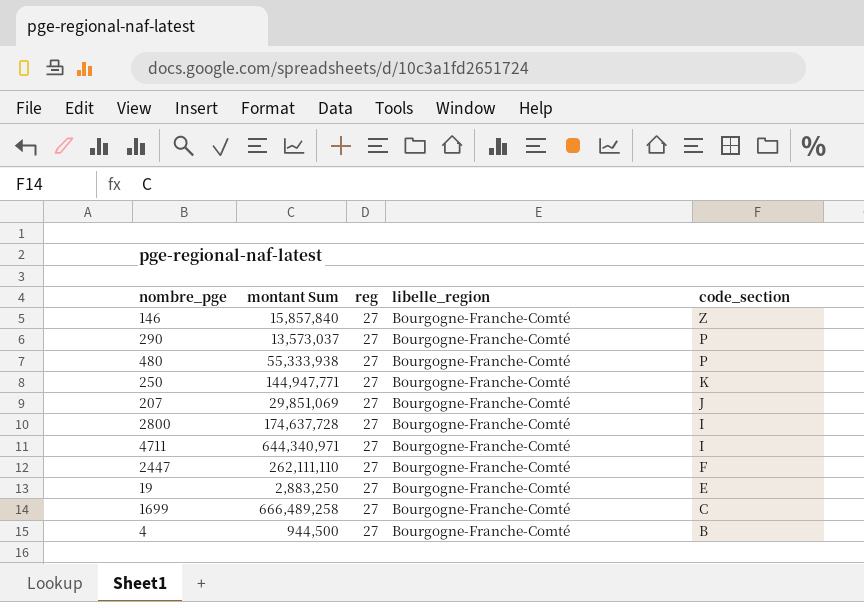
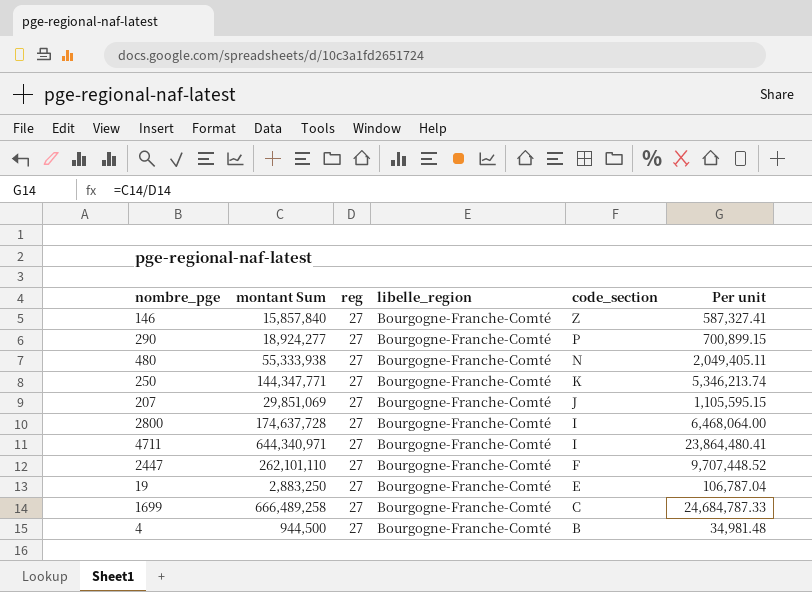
column Per unit | formula: none -> [montant Sum] / [reg]
290 | montant Sum: 13,573,037 -> 18,924,277
480 | code_section: P -> N
250 | montant Sum: 144,947,771 -> 144,347,771
2447 | montant Sum: 262,111,110 -> 262,101,110

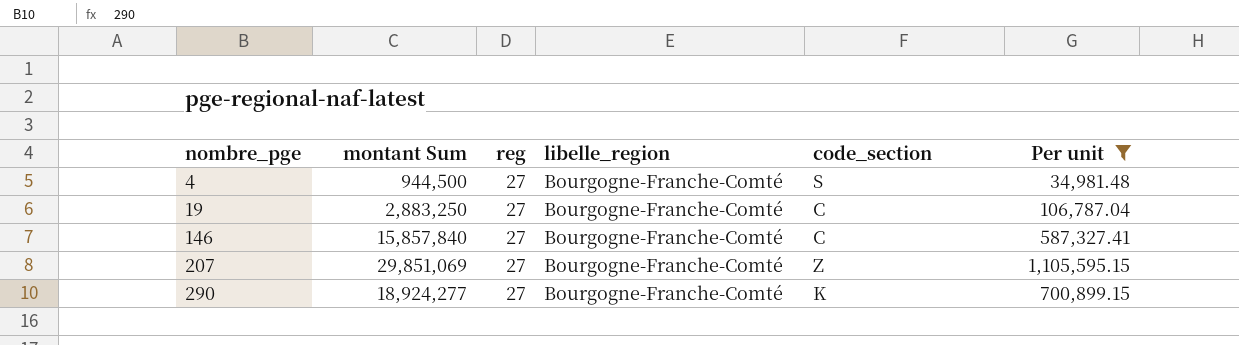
filter: none -> Per unit <= 1,105,595.15
row order: code_section descending -> nombre_pge ascending
4 | code_section: B -> S
19 | code_section: E -> C
146 | code_section: Z -> C
207 | code_section: J -> Z
290 | code_section: P -> K

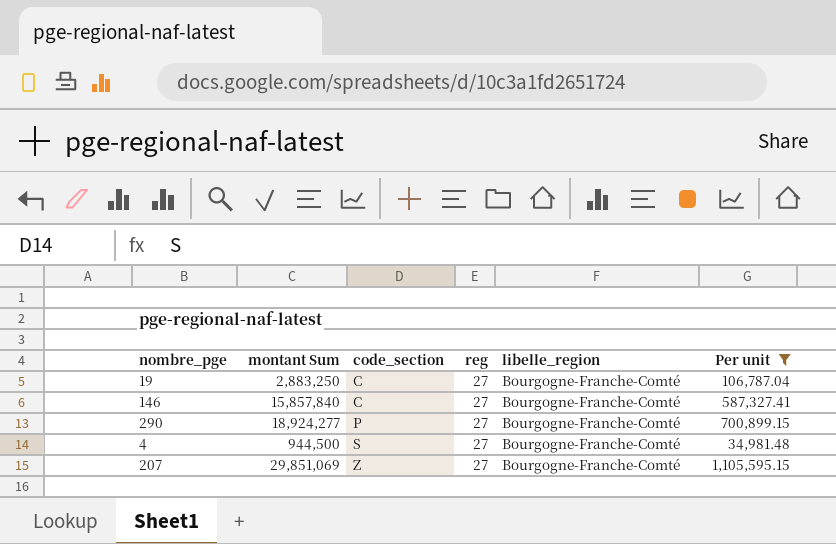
row order: nombre_pge ascending -> code_section ascending
column code_section | position: 5 -> 3
290 | code_section: K -> P

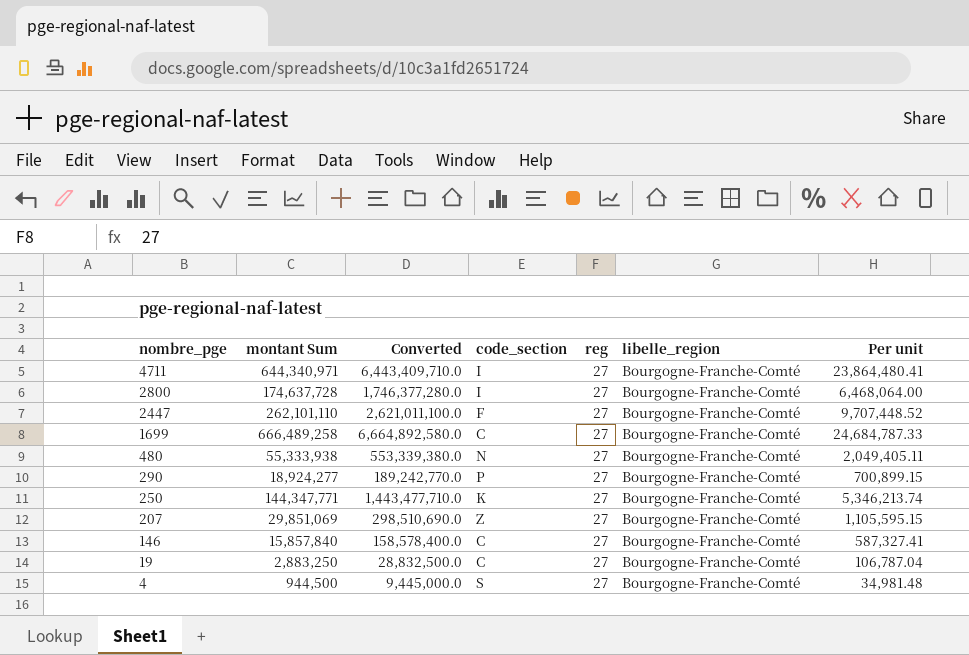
filter: Per unit <= 1,105,595.15 -> none
row order: code_section ascending -> nombre_pge descending
column Converted | formula: none -> [montant Sum] * 10

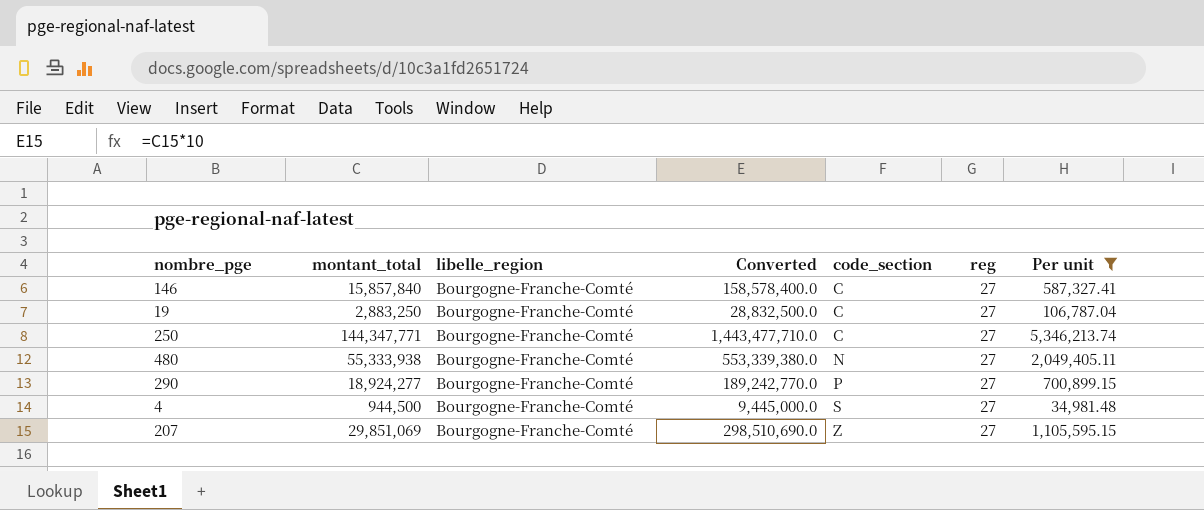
filter: none -> Per unit <= 5,346,213.74
row order: nombre_pge descending -> code_section ascending
column name: montant Sum -> montant_total
column libelle_region | position: 6 -> 3
250 | code_section: K -> C

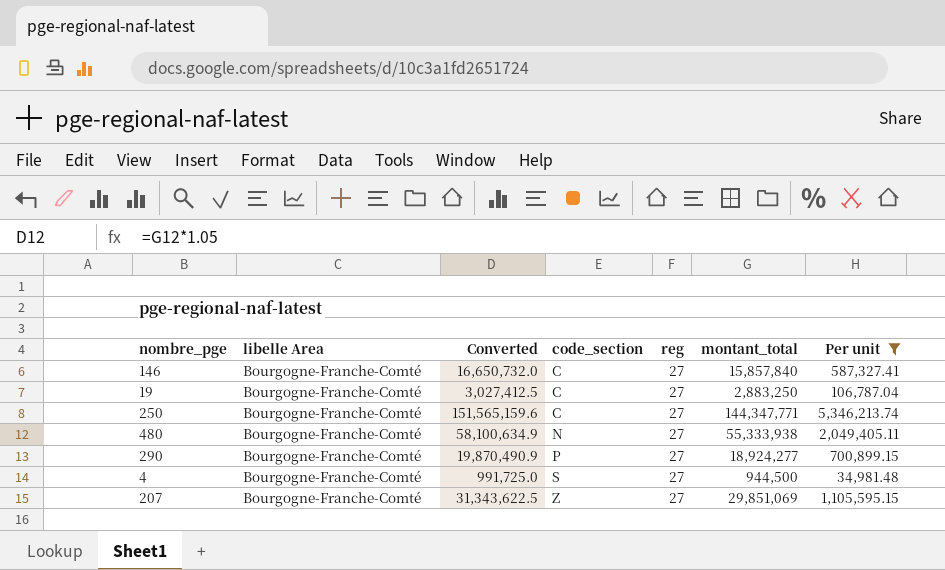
column name: libelle_region -> libelle Area
column Converted | formula: [montant_total] * 10 -> [montant_total] * 1.05
column montant_total | position: 2 -> 6

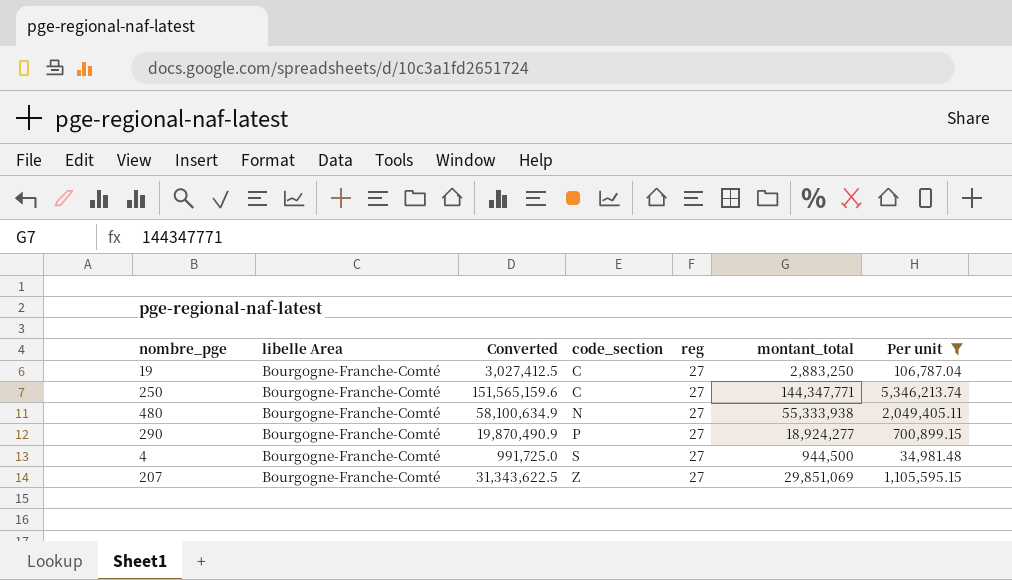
row 146: Bourgogne-Franche-Comté | 16,650,732.0 | C | 27 | 15,857,840 | 587,327.41 -> none

